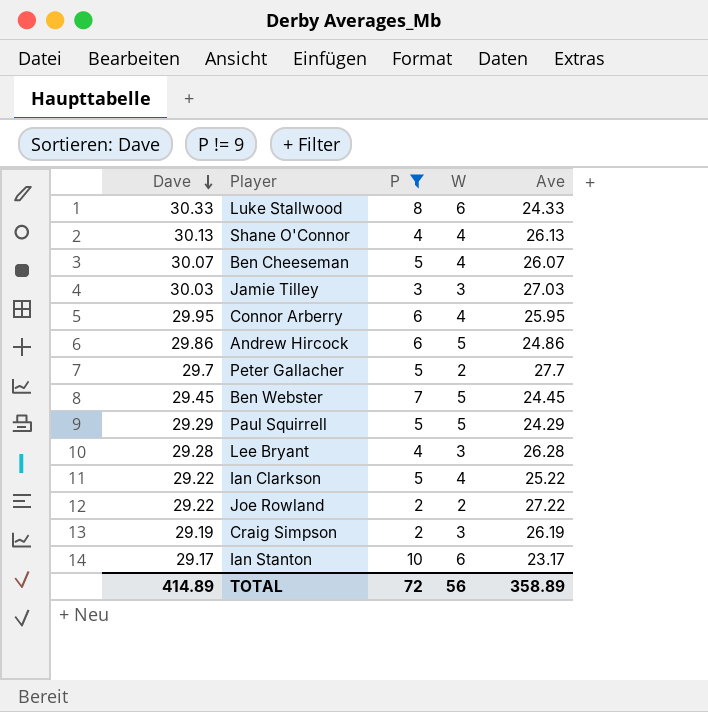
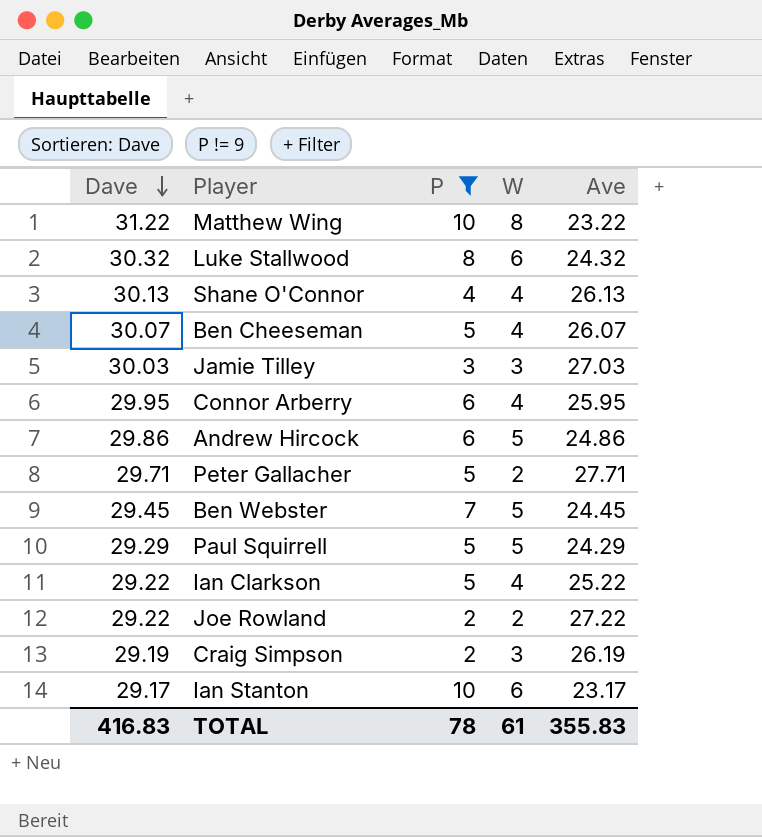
row Lee Bryant: 29.28 | 4 | 3 | 26.28 -> none
row Matthew Wing: none -> 31.22 | 10 | 8 | 23.22
Luke Stallwood | Dave: 30.33 -> 30.32
Luke Stallwood | Ave: 24.33 -> 24.32
Peter Gallacher | Dave: 29.7 -> 29.71
Peter Gallacher | Ave: 27.7 -> 27.71
TOTAL | Dave: 414.89 -> 416.83
TOTAL | P: 72 -> 78
TOTAL | W: 56 -> 61
TOTAL | Ave: 358.89 -> 355.83

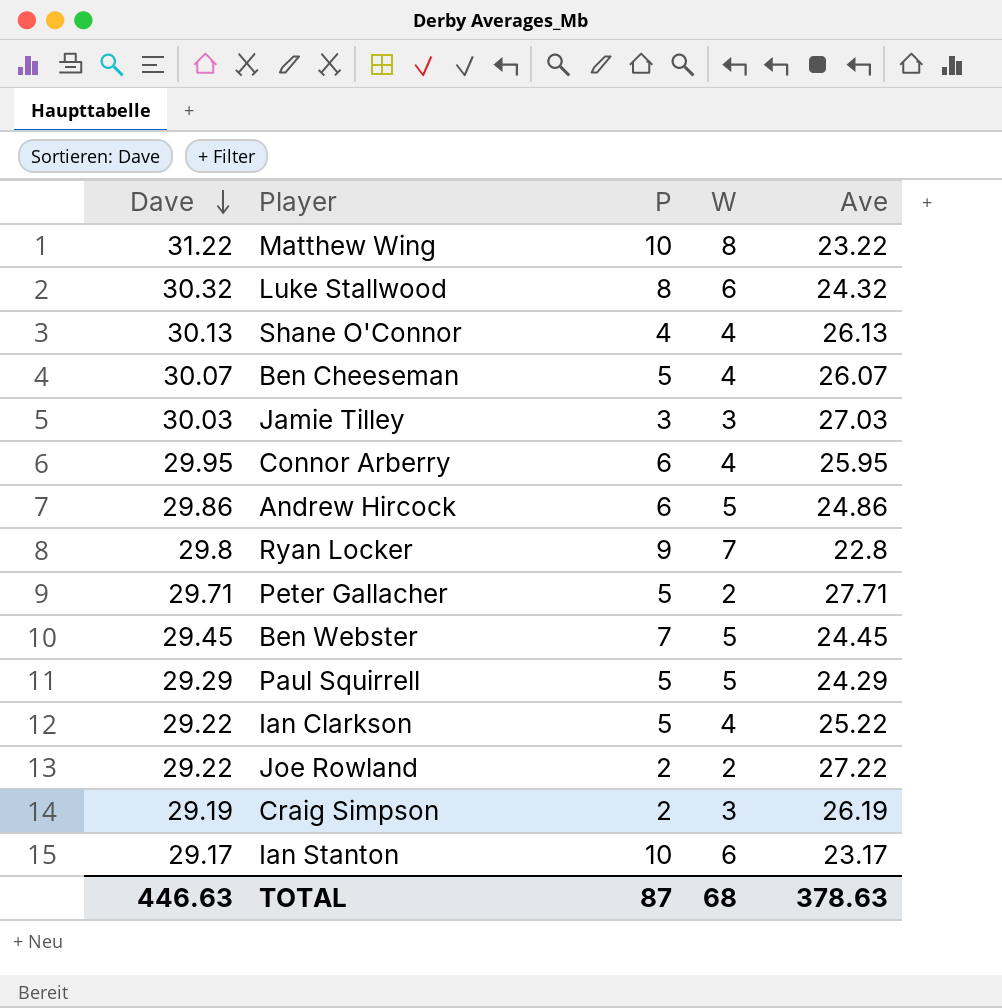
filter: P != 9 -> none
TOTAL | Dave: 416.83 -> 446.63
TOTAL | P: 78 -> 87
TOTAL | W: 61 -> 68
TOTAL | Ave: 355.83 -> 378.63

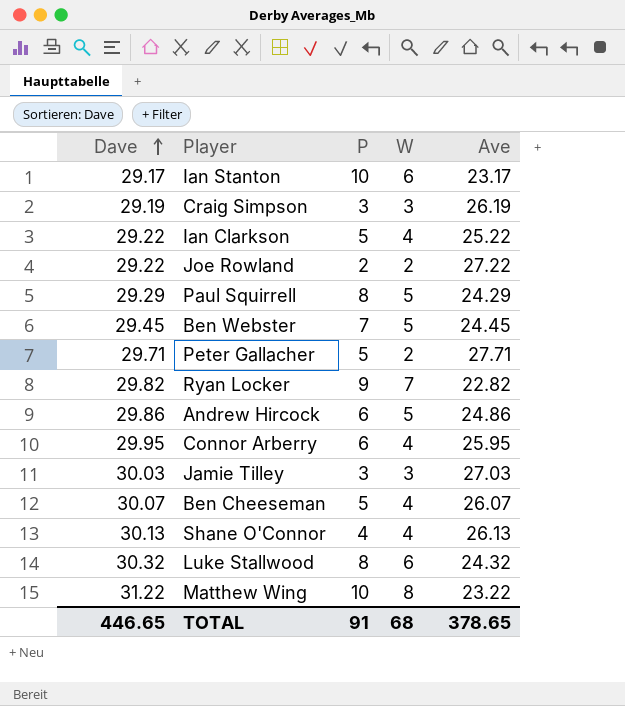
row order: Dave descending -> Dave ascending
Craig Simpson | P: 2 -> 3
Paul Squirrell | P: 5 -> 8
Ryan Locker | Dave: 29.8 -> 29.82
Ryan Locker | Ave: 22.8 -> 22.82
TOTAL | Dave: 446.63 -> 446.65
TOTAL | P: 87 -> 91
TOTAL | Ave: 378.63 -> 378.65

